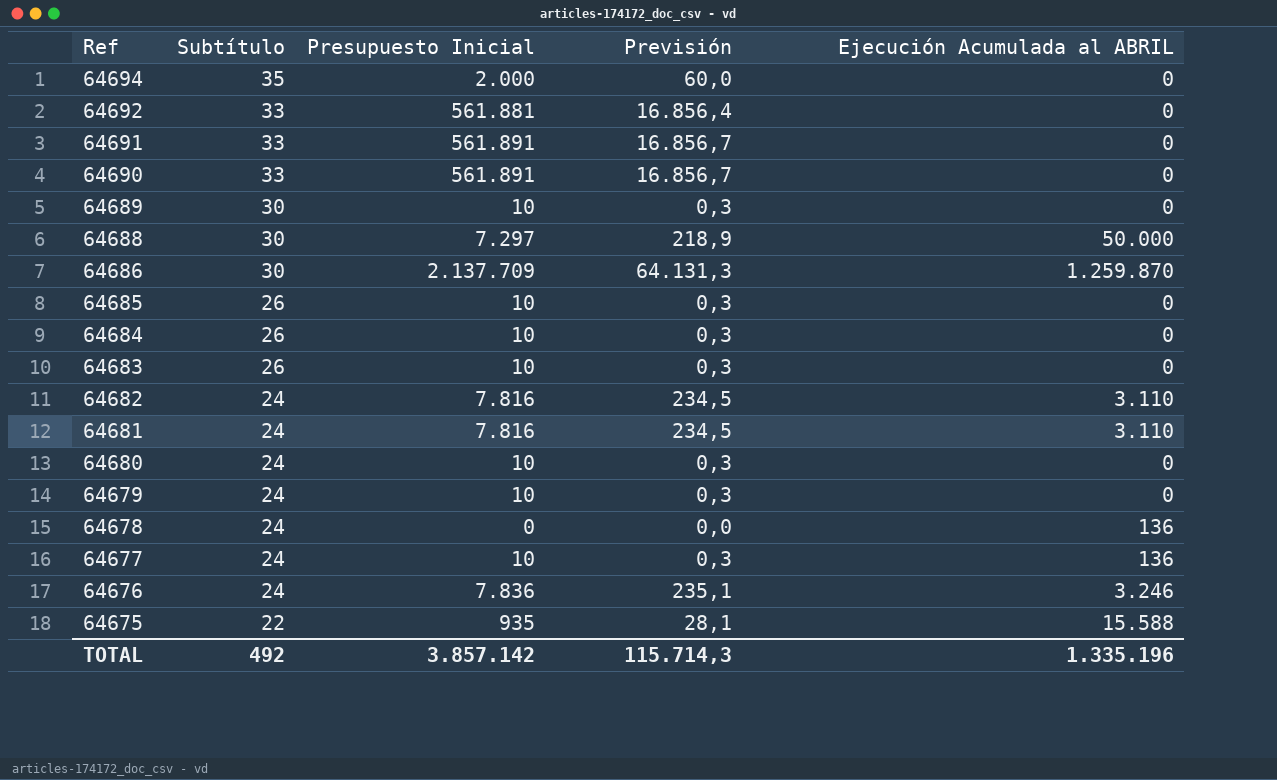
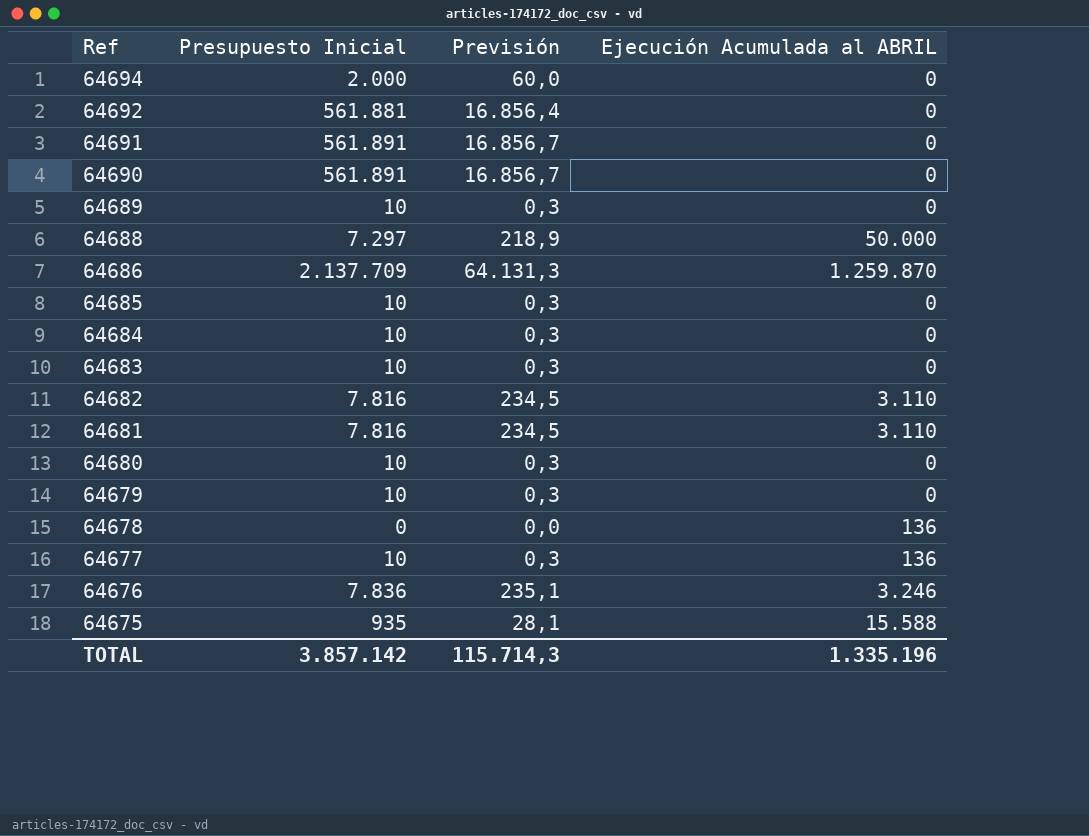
column Subtítulo | position: 2 -> none

